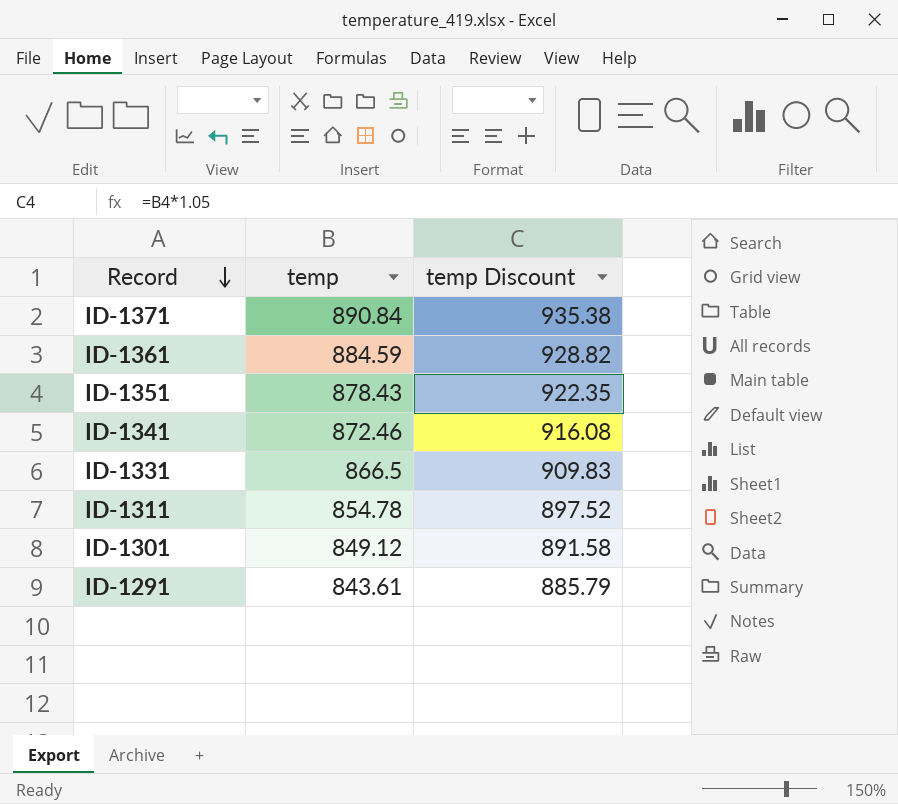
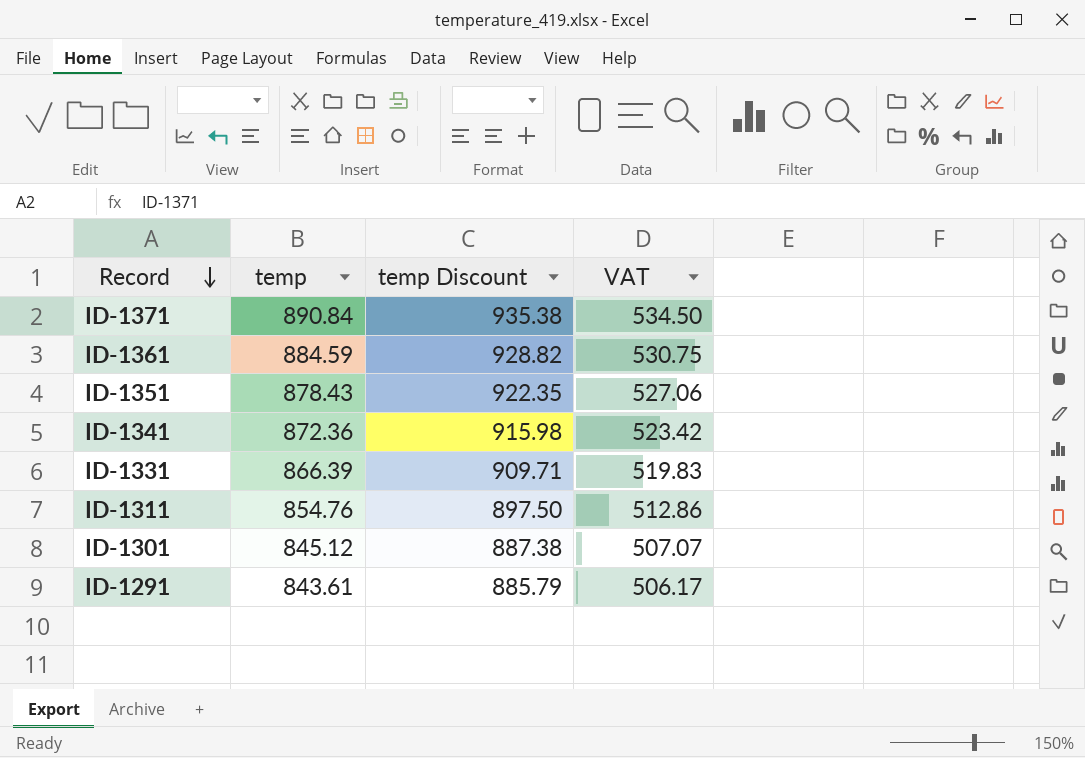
column VAT | formula: none -> [temp] * 0.6
ID-1341 | temp: 872.46 -> 872.36
ID-1341 | temp Discount: 916.08 -> 915.98
ID-1331 | temp: 866.5 -> 866.39
ID-1331 | temp Discount: 909.83 -> 909.71
ID-1311 | temp: 854.78 -> 854.76
ID-1311 | temp Discount: 897.52 -> 897.50
ID-1301 | temp: 849.12 -> 845.12
ID-1301 | temp Discount: 891.58 -> 887.38

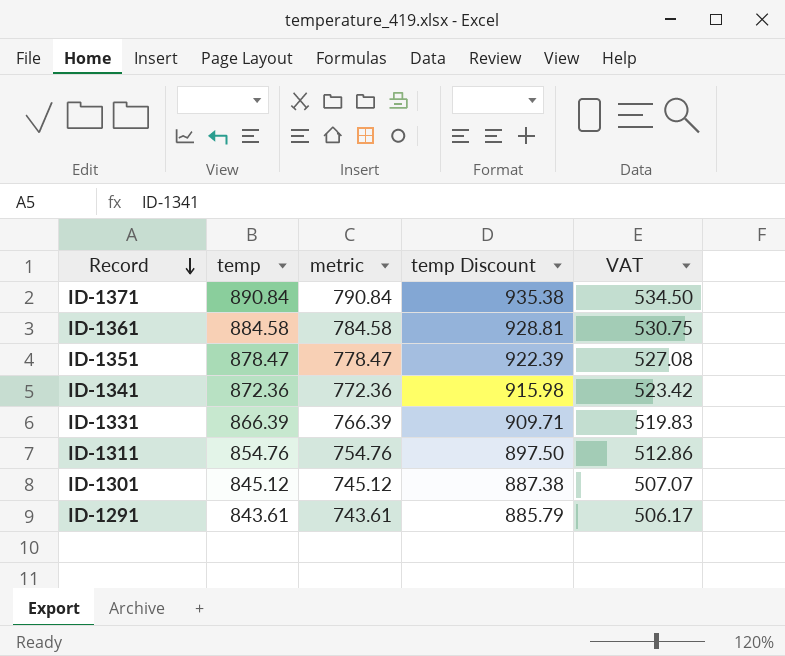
column metric | formula: none -> [temp] - 100
ID-1361 | temp: 884.59 -> 884.58
ID-1361 | temp Discount: 928.82 -> 928.81
ID-1351 | temp: 878.43 -> 878.47
ID-1351 | temp Discount: 922.35 -> 922.39
ID-1351 | VAT: 527.06 -> 527.08

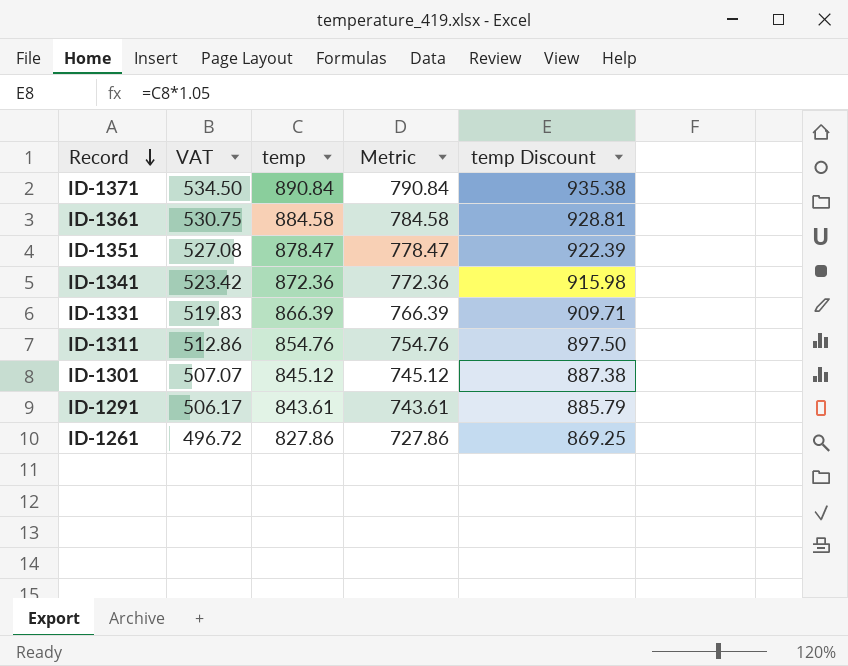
column VAT | position: 5 -> 2
column name: metric -> Metric
row ID-1261: none -> 496.72 | 827.86 | 727.86 | 869.25

